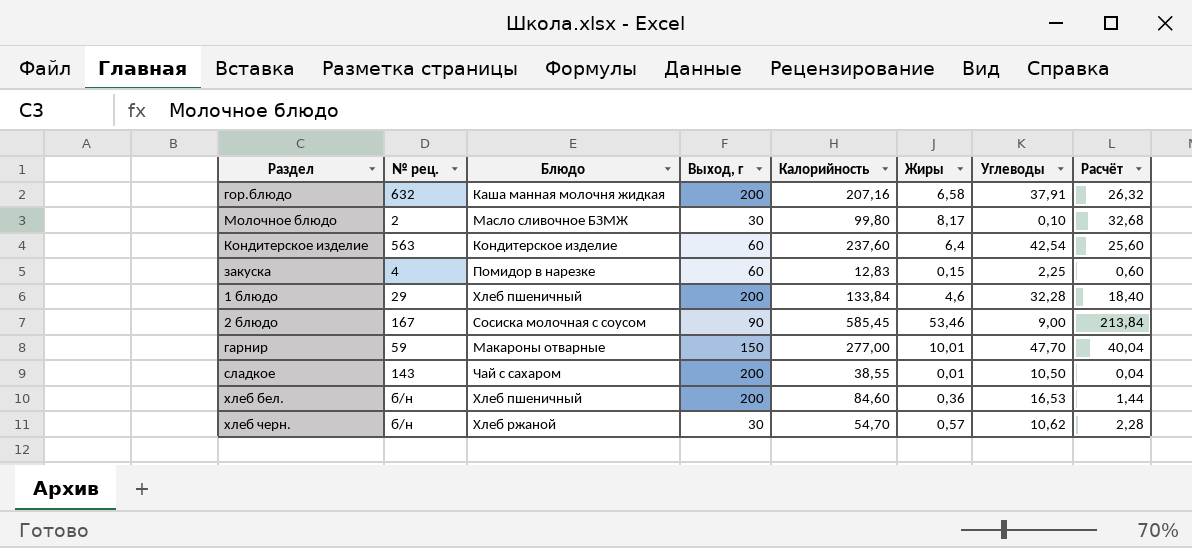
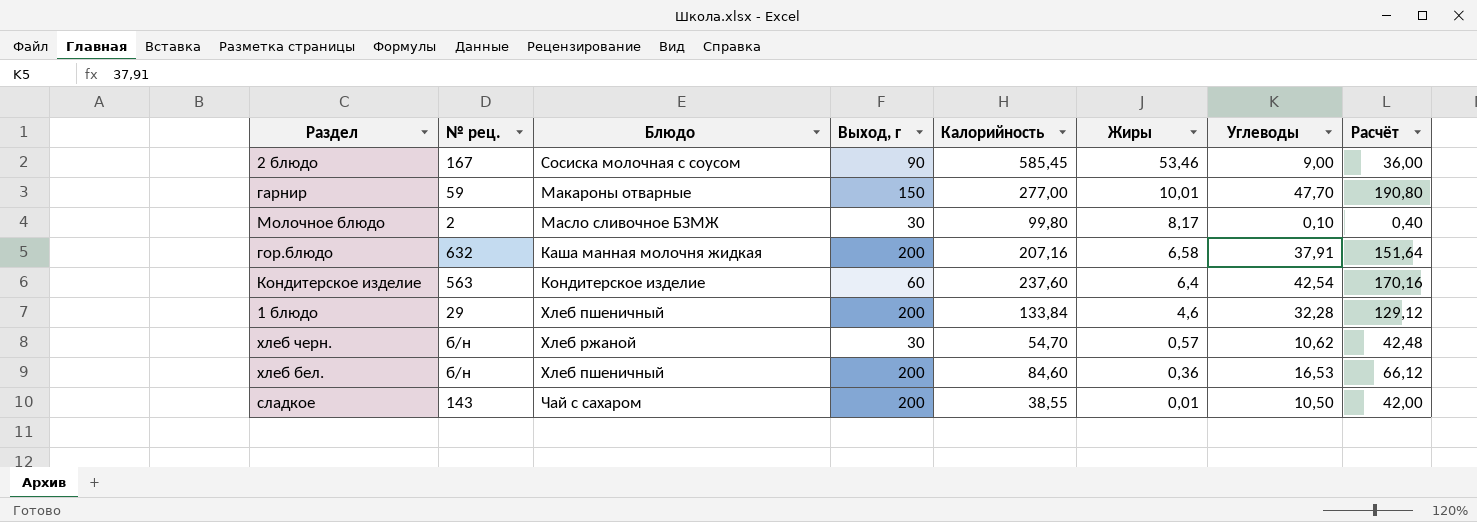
row order: none -> Жиры descending
column Расчёт | formula: [Жиры] * 4 -> [Углеводы] * 4
row закуска: 4 | Помидор в нарезке | 60 | 12,83 | 0,15 | 2,25 | 0,60 -> none

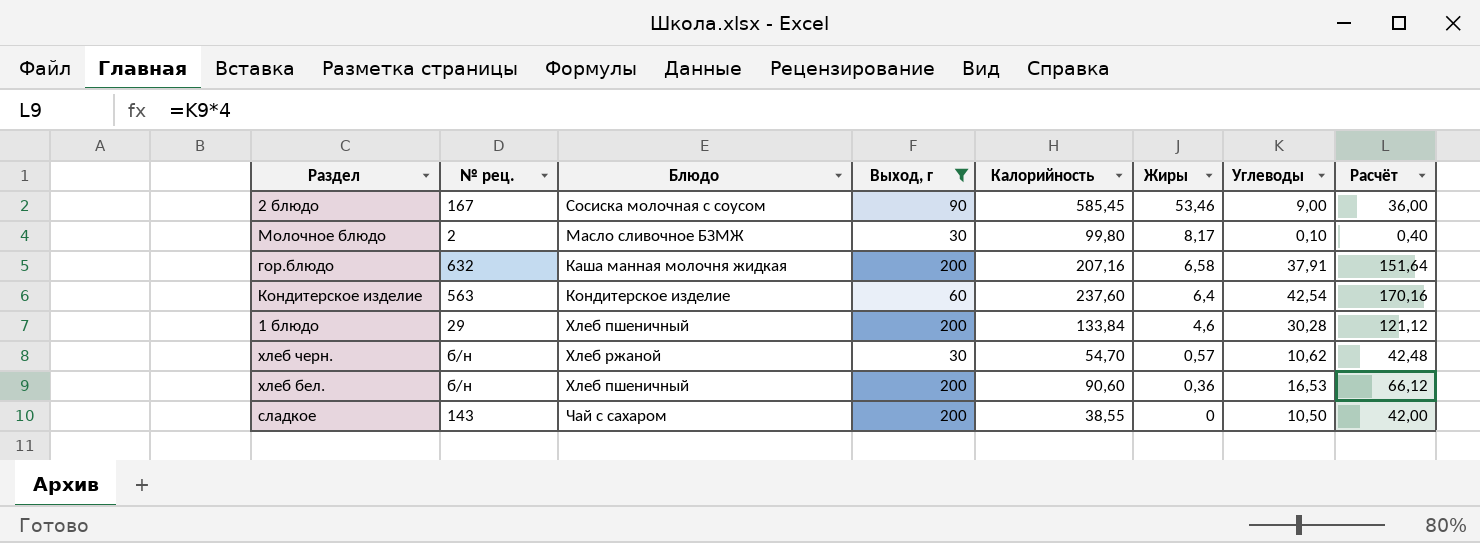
filter: none -> Выход, г != 150
1 блюдо | Углеводы: 32,28 -> 30,28
1 блюдо | Расчёт: 129,12 -> 121,12
хлеб бел. | Калорийность: 84,60 -> 90,60
сладкое | Жиры: 0,01 -> 0

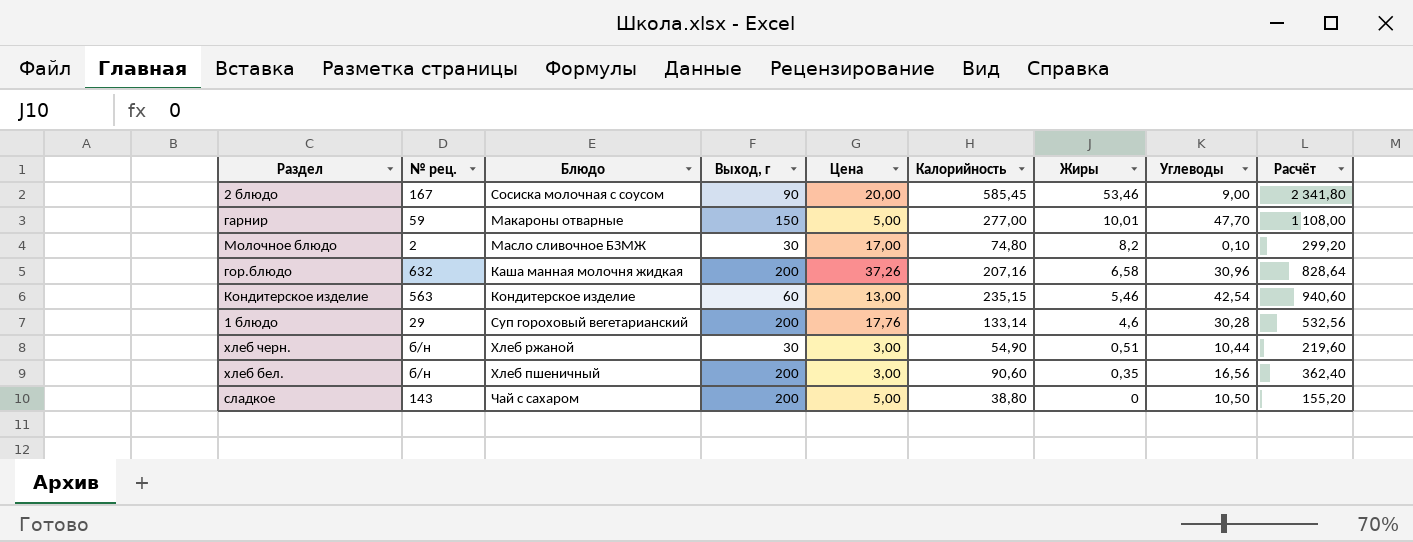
filter: Выход, г != 150 -> none
column Цена | position: none -> 5
column Расчёт | formula: [Углеводы] * 4 -> [Калорийность] * 4
Молочное блюдо | Калорийность: 99,80 -> 74,80
Молочное блюдо | Жиры: 8,17 -> 8,2
гор.блюдо | Углеводы: 37,91 -> 30,96
Кондитерское изделие | Калорийность: 237,60 -> 235,15
Кондитерское изделие | Жиры: 6,4 -> 5,46
1 блюдо | Блюдо: Хлеб пшеничный -> Суп гороховый вегетарианский
1 блюдо | Калорийность: 133,84 -> 133,14
хлеб черн. | Калорийность: 54,70 -> 54,90
хлеб черн. | Жиры: 0,57 -> 0,51
хлеб черн. | Углеводы: 10,62 -> 10,44
хлеб бел. | Жиры: 0,36 -> 0,35
хлеб бел. | Углеводы: 16,53 -> 16,56
сладкое | Калорийность: 38,55 -> 38,80

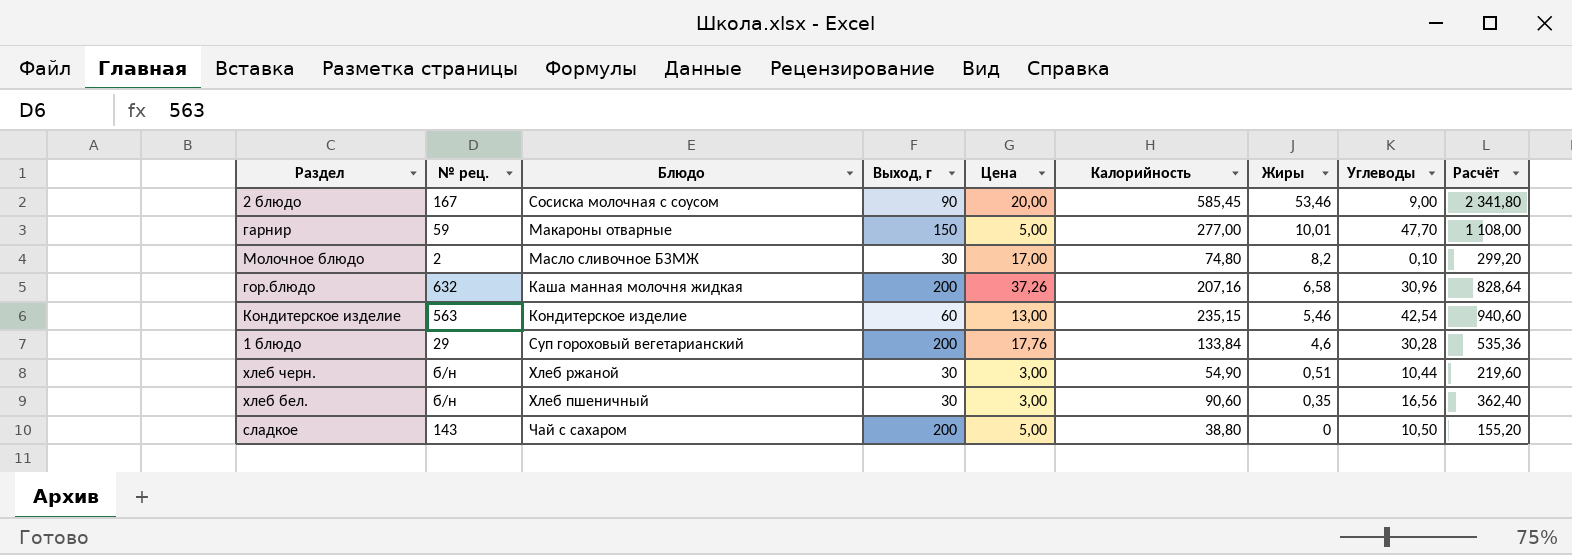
1 блюдо | Калорийность: 133,14 -> 133,84
1 блюдо | Расчёт: 532,56 -> 535,36
хлеб бел. | Выход, г: 200 -> 30

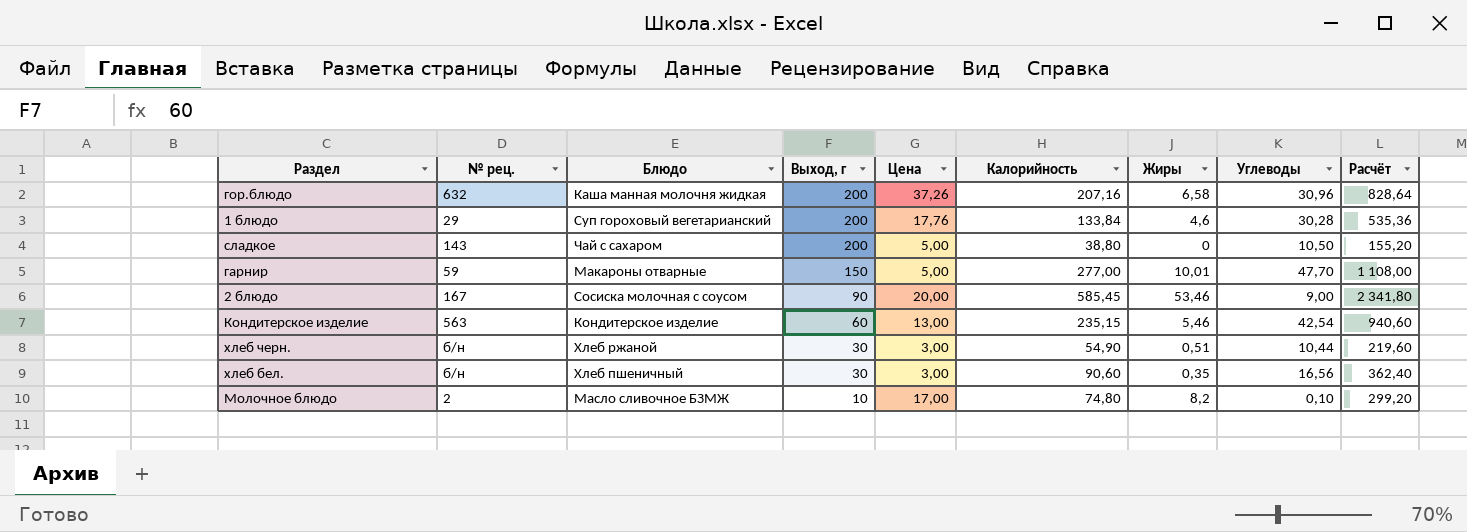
row order: Жиры descending -> Выход, г descending
Молочное блюдо | Выход, г: 30 -> 10

